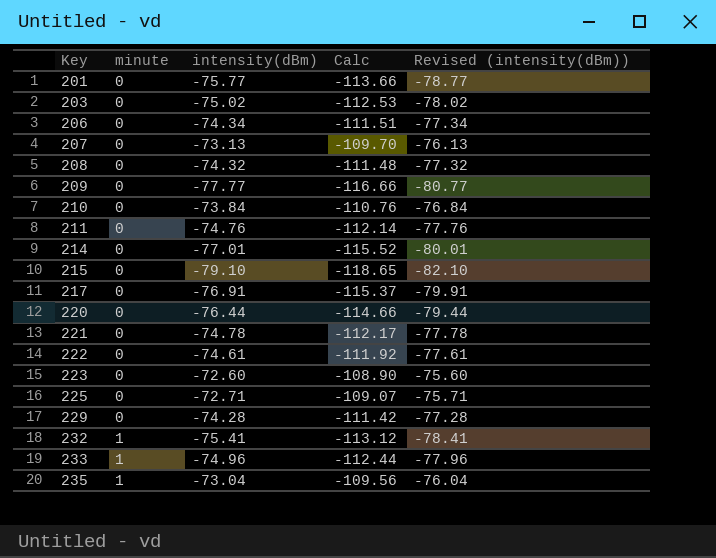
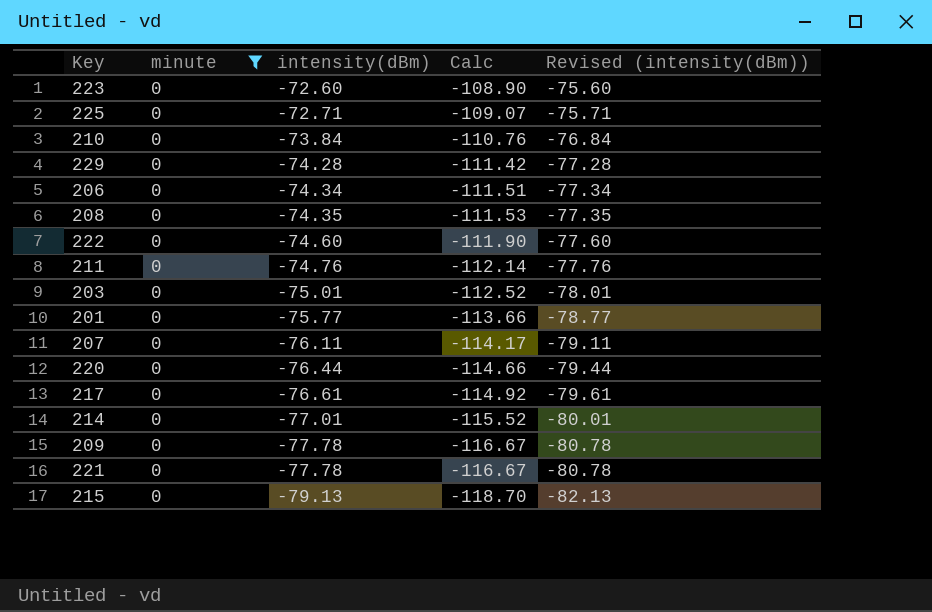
filter: none -> minute = 0
row order: Key ascending -> intensity(dBm) descending
208 | intensity(dBm): -74.32 -> -74.35
208 | Calc: -111.48 -> -111.53
208 | Revised (intensity(dBm)): -77.32 -> -77.35
222 | intensity(dBm): -74.61 -> -74.60
222 | Calc: -111.92 -> -111.90
222 | Revised (intensity(dBm)): -77.61 -> -77.60
203 | intensity(dBm): -75.02 -> -75.01
203 | Calc: -112.53 -> -112.52
203 | Revised (intensity(dBm)): -78.02 -> -78.01
207 | intensity(dBm): -73.13 -> -76.11
207 | Calc: -109.70 -> -114.17
207 | Revised (intensity(dBm)): -76.13 -> -79.11
217 | intensity(dBm): -76.91 -> -76.61
217 | Calc: -115.37 -> -114.92
217 | Revised (intensity(dBm)): -79.91 -> -79.61
209 | intensity(dBm): -77.77 -> -77.78
209 | Calc: -116.66 -> -116.67
209 | Revised (intensity(dBm)): -80.77 -> -80.78
221 | intensity(dBm): -74.78 -> -77.78
221 | Calc: -112.17 -> -116.67
221 | Revised (intensity(dBm)): -77.78 -> -80.78
215 | intensity(dBm): -79.10 -> -79.13
215 | Calc: -118.65 -> -118.70
215 | Revised (intensity(dBm)): -82.10 -> -82.13

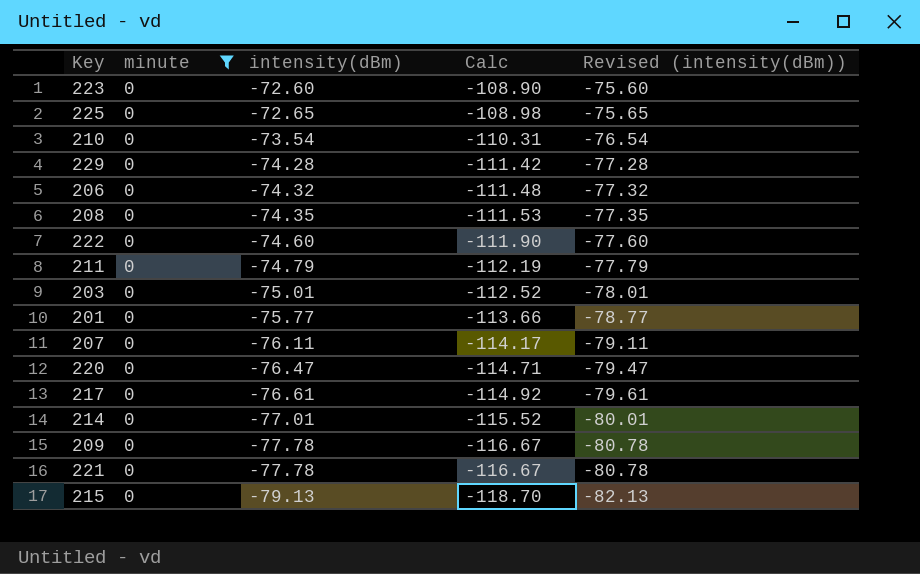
225 | intensity(dBm): -72.71 -> -72.65
225 | Calc: -109.07 -> -108.98
225 | Revised (intensity(dBm)): -75.71 -> -75.65
210 | intensity(dBm): -73.84 -> -73.54
210 | Calc: -110.76 -> -110.31
210 | Revised (intensity(dBm)): -76.84 -> -76.54
206 | intensity(dBm): -74.34 -> -74.32
206 | Calc: -111.51 -> -111.48
206 | Revised (intensity(dBm)): -77.34 -> -77.32
211 | intensity(dBm): -74.76 -> -74.79
211 | Calc: -112.14 -> -112.19
211 | Revised (intensity(dBm)): -77.76 -> -77.79
220 | intensity(dBm): -76.44 -> -76.47
220 | Calc: -114.66 -> -114.71
220 | Revised (intensity(dBm)): -79.44 -> -79.47

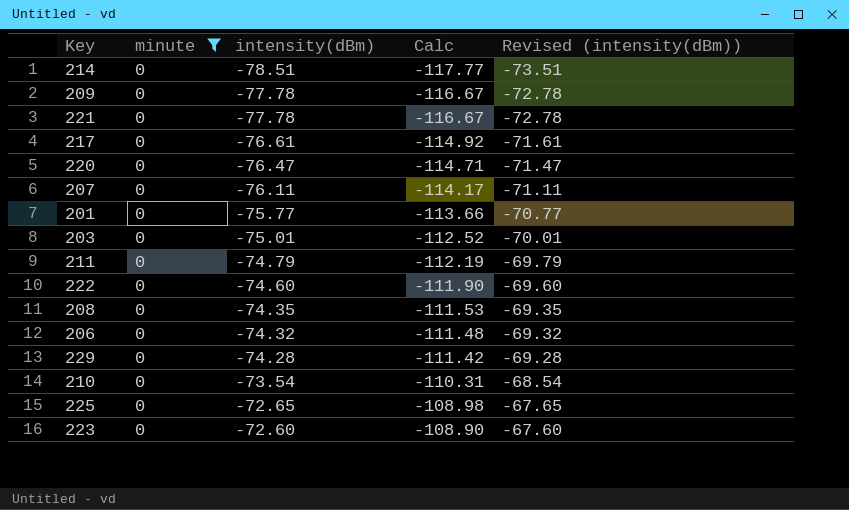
row order: intensity(dBm) descending -> intensity(dBm) ascending
column Revised (intensity(dBm)) | formula: [intensity(dBm)] - 3 -> [intensity(dBm)] + 5
row 215: 0 | -79.13 | -118.70 | -82.13 -> none
214 | intensity(dBm): -77.01 -> -78.51
214 | Calc: -115.52 -> -117.77

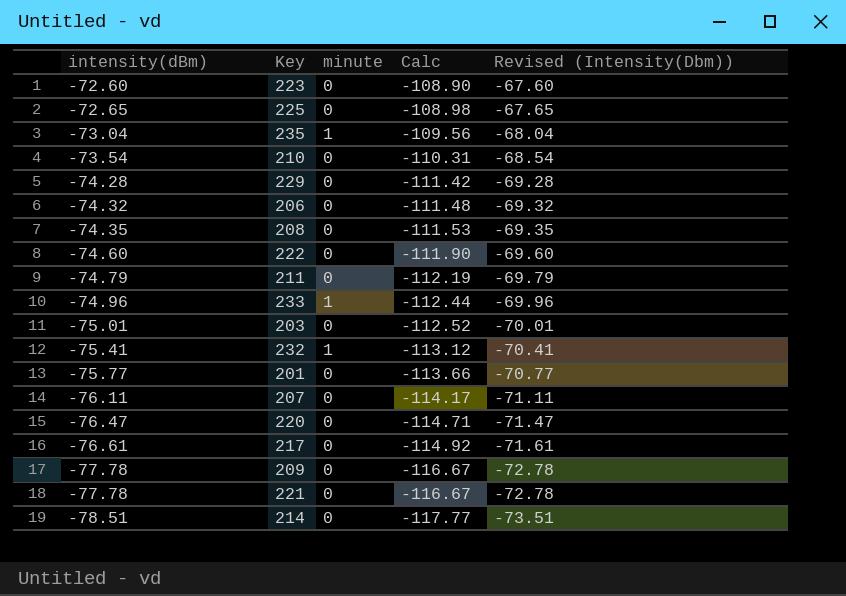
filter: minute = 0 -> none
row order: intensity(dBm) ascending -> intensity(dBm) descending
column intensity(dBm) | position: 3 -> 1
column name: Revised (intensity(dBm)) -> Revised (Intensity(Dbm))

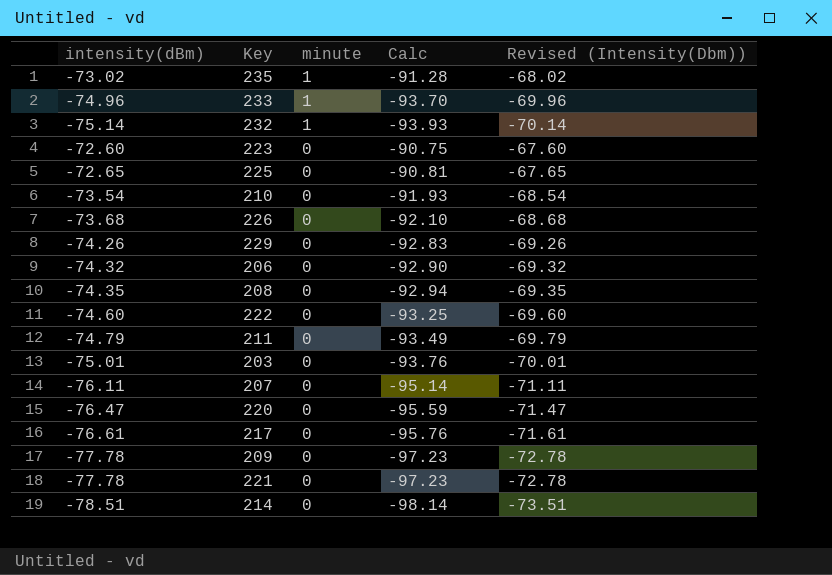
row order: intensity(dBm) descending -> minute descending
column Calc | formula: [intensity(dBm)] * 1.5 -> [intensity(dBm)] * 1.25
row 201: -75.77 | 0 | -113.66 | -70.77 -> none
235 | intensity(dBm): -73.04 -> -73.02
235 | Revised (Intensity(Dbm)): -68.04 -> -68.02
232 | intensity(dBm): -75.41 -> -75.14
232 | Revised (Intensity(Dbm)): -70.41 -> -70.14
row 226: none -> -73.68 | 0 | -92.10 | -68.68
229 | intensity(dBm): -74.28 -> -74.26
229 | Revised (Intensity(Dbm)): -69.28 -> -69.26

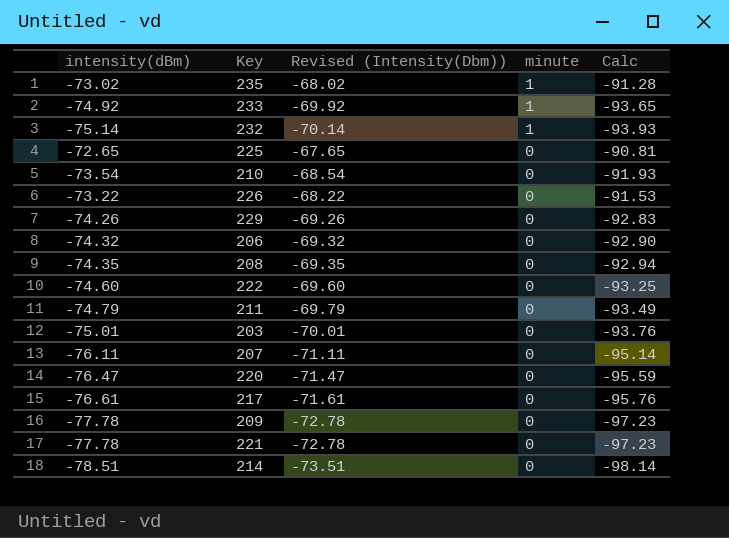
column Revised (Intensity(Dbm)) | position: 5 -> 3
row 223: -72.60 | 0 | -90.75 | -67.60 -> none
233 | intensity(dBm): -74.96 -> -74.92
233 | Revised (Intensity(Dbm)): -69.96 -> -69.92
233 | Calc: -93.70 -> -93.65
226 | intensity(dBm): -73.68 -> -73.22
226 | Revised (Intensity(Dbm)): -68.68 -> -68.22
226 | Calc: -92.10 -> -91.53

